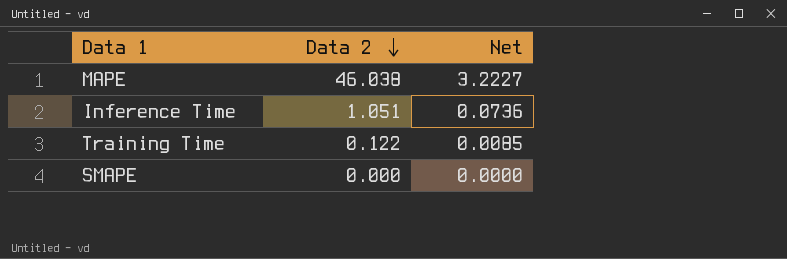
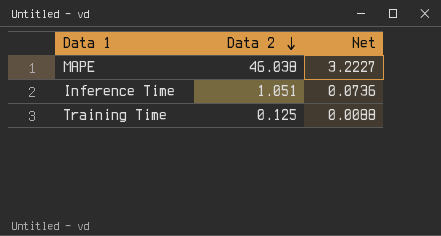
row SMAPE: 0.000 | 0.0000 -> none
Training Time | Data 2: 0.122 -> 0.125
Training Time | Net: 0.0085 -> 0.0088

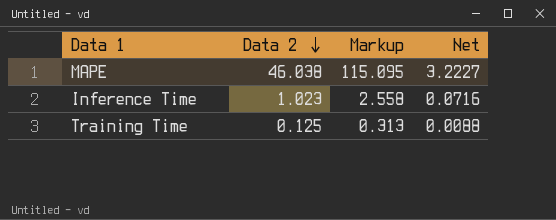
column Markup | formula: none -> [Data 2] * 2.5
Inference Time | Data 2: 1.051 -> 1.023
Inference Time | Net: 0.0736 -> 0.0716

